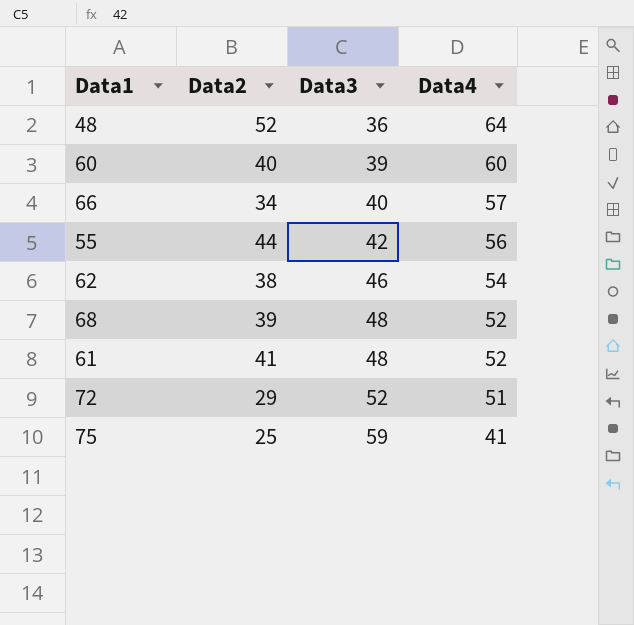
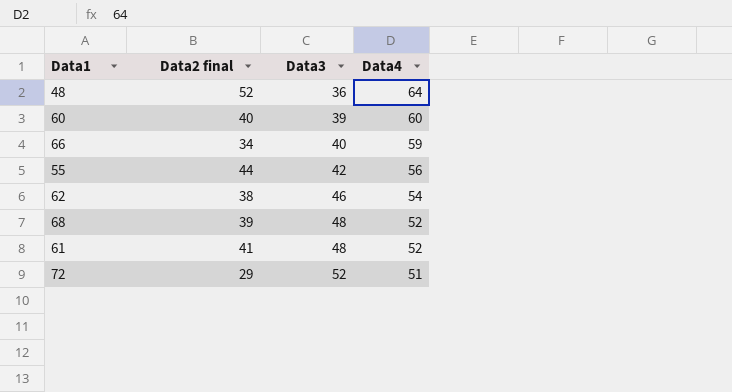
column name: Data2 -> Data2 final
row 75: 25 | 59 | 41 -> none
66 | Data4: 57 -> 59

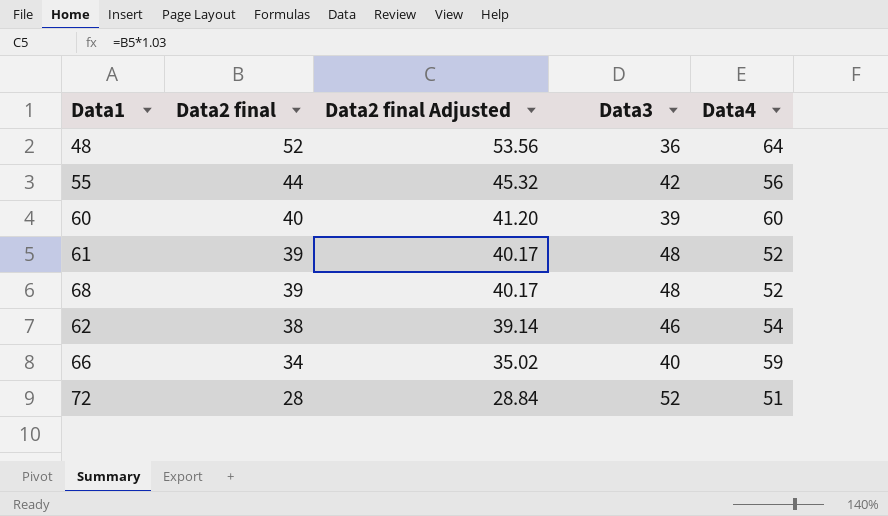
row order: Data3 ascending -> Data2 final descending
column Data2 final Adjusted | formula: none -> [Data2 final] * 1.03
61 | Data2 final: 41 -> 39
72 | Data2 final: 29 -> 28

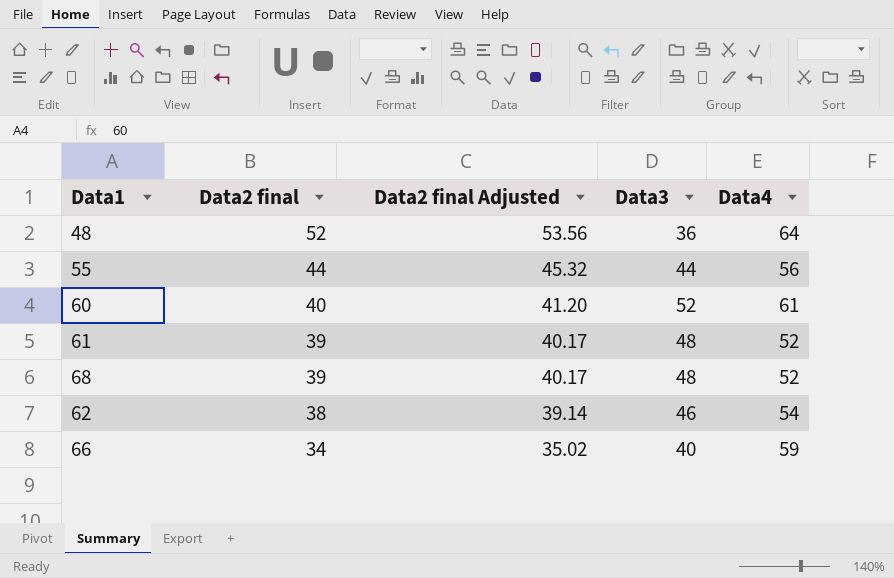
row 72: 28 | 28.84 | 52 | 51 -> none
55 | Data3: 42 -> 44
60 | Data3: 39 -> 52
60 | Data4: 60 -> 61

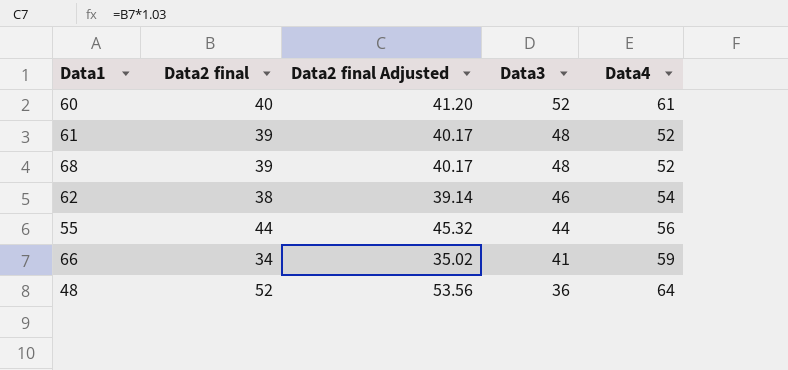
row order: Data2 final descending -> Data3 descending
66 | Data3: 40 -> 41

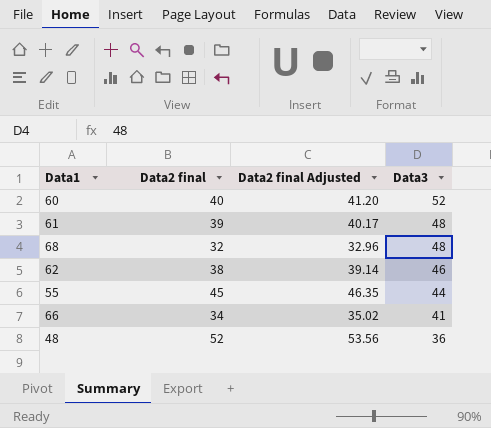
column Data4 | position: 5 -> none
68 | Data2 final: 39 -> 32
68 | Data2 final Adjusted: 40.17 -> 32.96
55 | Data2 final: 44 -> 45
55 | Data2 final Adjusted: 45.32 -> 46.35

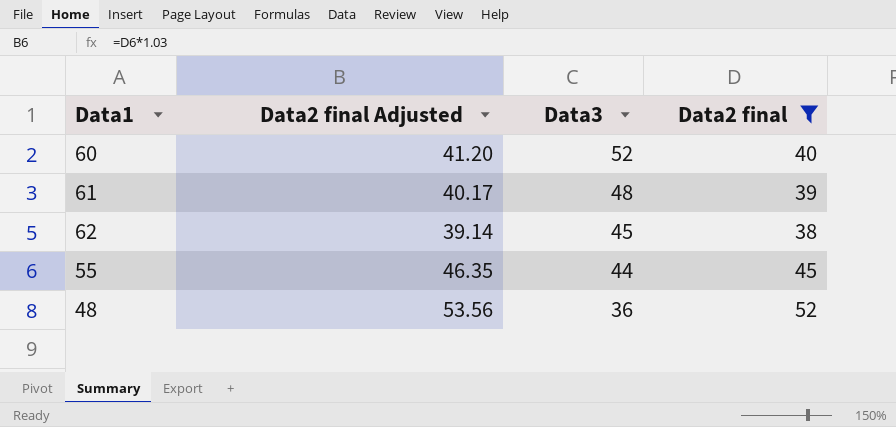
filter: none -> Data2 final >= 38
column Data2 final | position: 2 -> 4
62 | Data3: 46 -> 45

